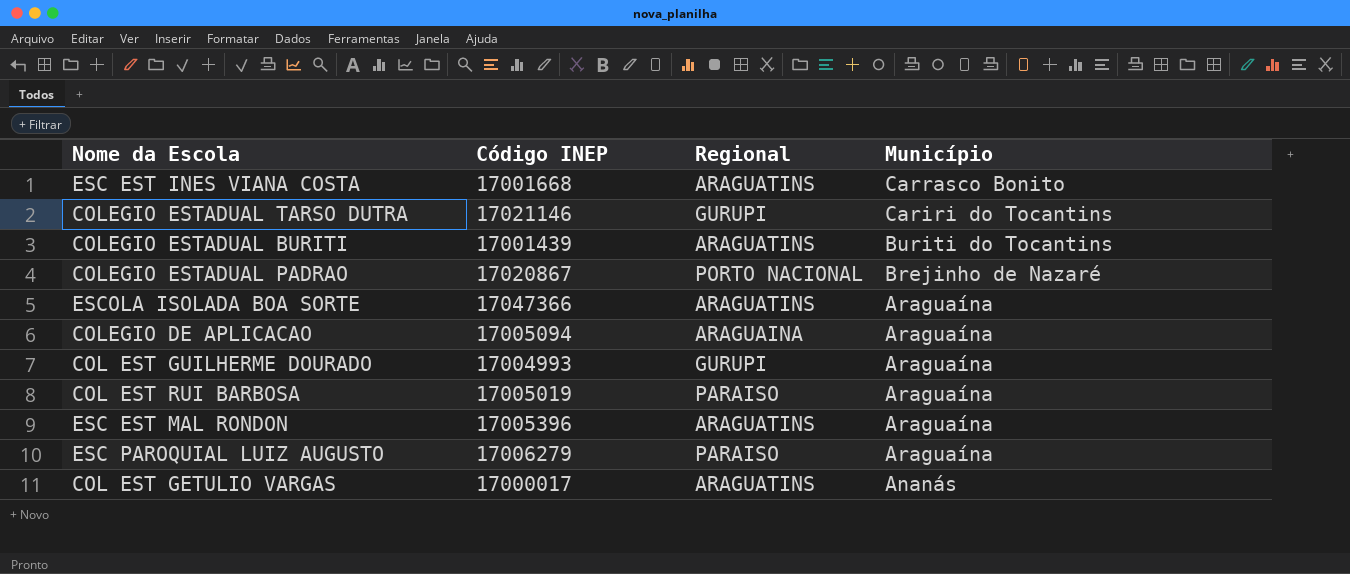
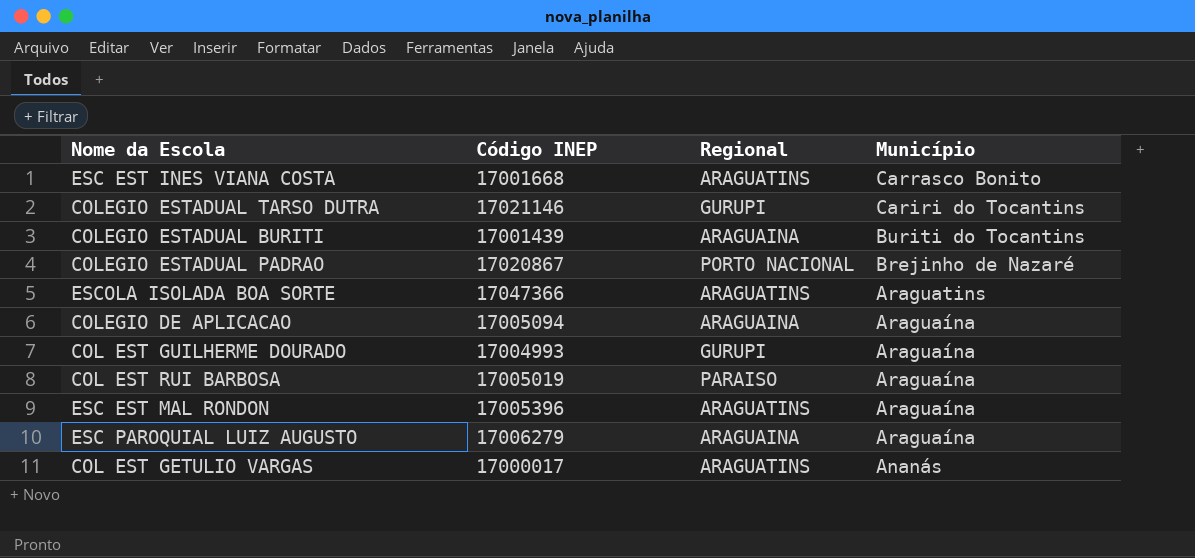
COLEGIO ESTADUAL BURITI | Regional: ARAGUATINS -> ARAGUAINA
ESCOLA ISOLADA BOA SORTE | Município: Araguaína -> Araguatins
ESC PAROQUIAL LUIZ AUGUSTO | Regional: PARAISO -> ARAGUAINA

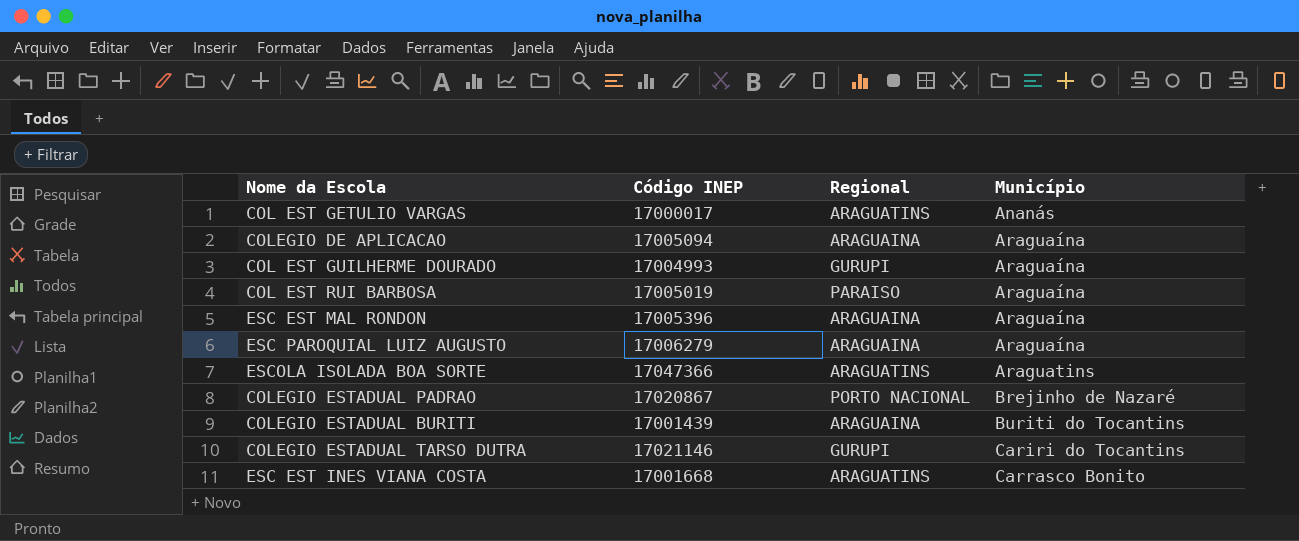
row order: Município descending -> Município ascending
ESC EST MAL RONDON | Regional: ARAGUATINS -> ARAGUAINA

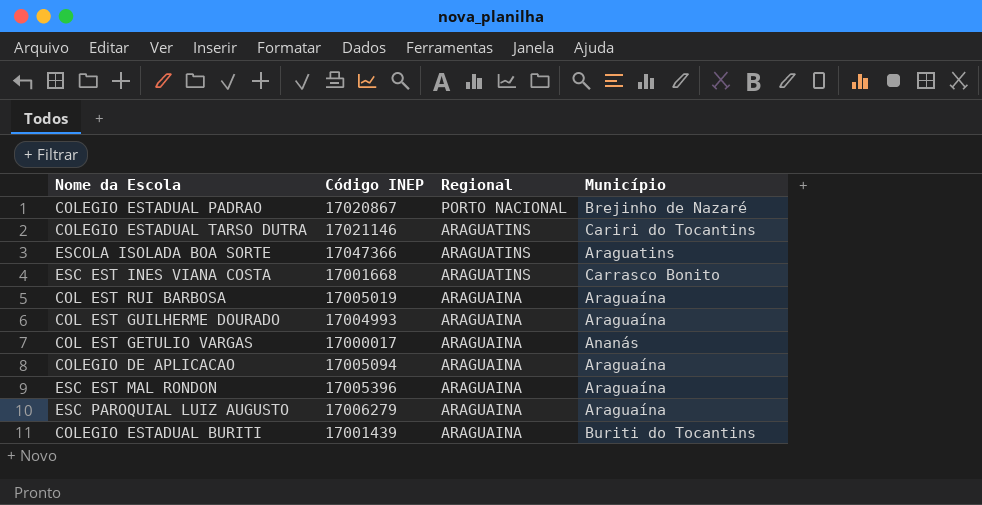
row order: Município ascending -> Regional descending
COLEGIO ESTADUAL TARSO DUTRA | Regional: GURUPI -> ARAGUATINS
COL EST RUI BARBOSA | Regional: PARAISO -> ARAGUAINA
COL EST GUILHERME DOURADO | Regional: GURUPI -> ARAGUAINA
COL EST GETULIO VARGAS | Regional: ARAGUATINS -> ARAGUAINA

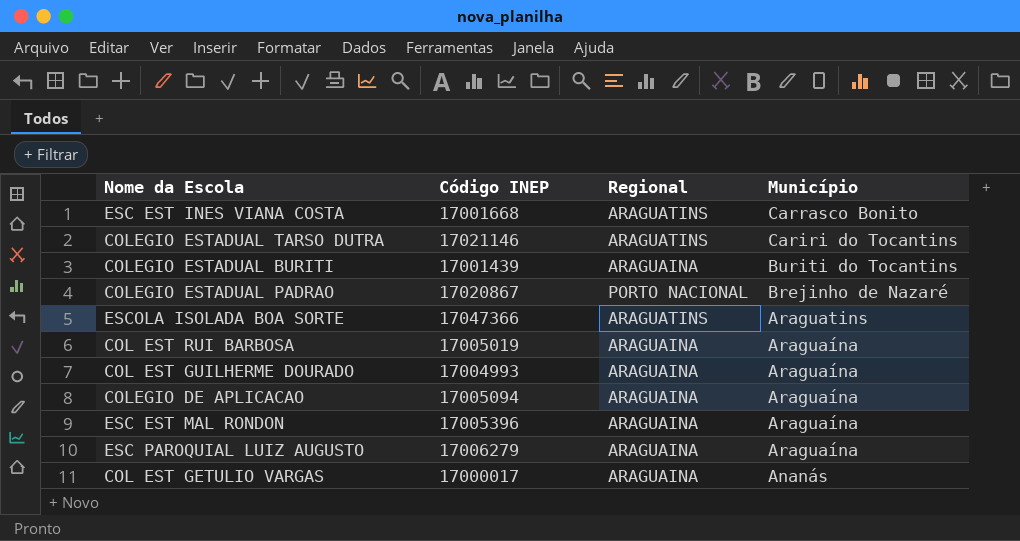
row order: Regional descending -> Município descending

